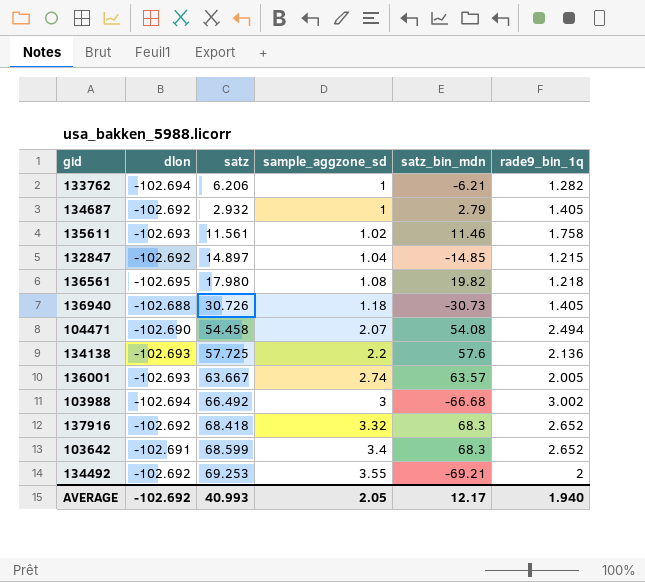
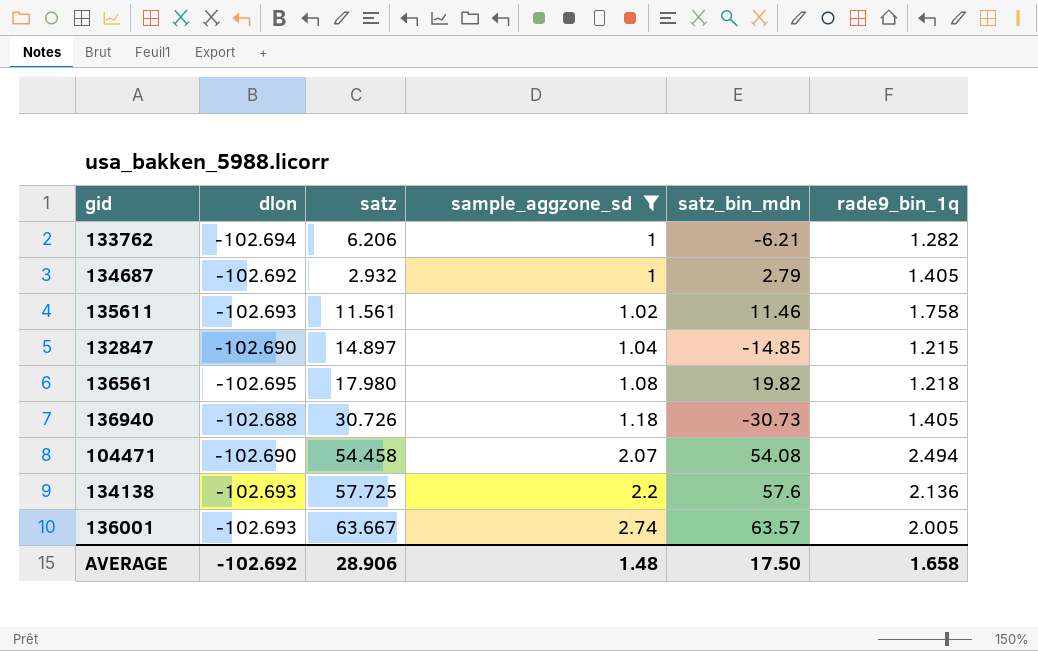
filter: none -> sample_aggzone_sd <= 2.74
132847 | dlon: -102.692 -> -102.690
AVERAGE | satz: 40.993 -> 28.906
AVERAGE | sample_aggzone_sd: 2.05 -> 1.48
AVERAGE | satz_bin_mdn: 12.17 -> 17.50
AVERAGE | rade9_bin_1q: 1.940 -> 1.658

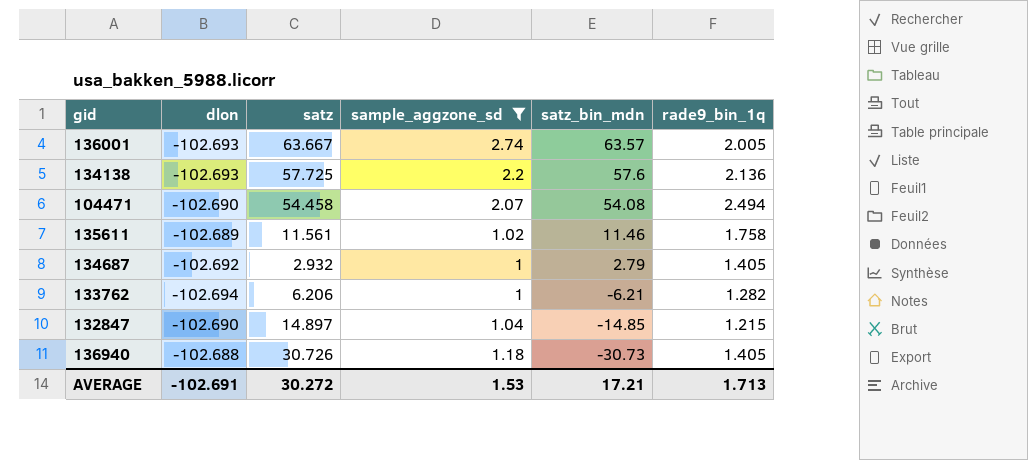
row order: sample_aggzone_sd ascending -> satz_bin_mdn descending
row 136561: -102.695 | 17.980 | 1.08 | 19.82 | 1.218 -> none
135611 | dlon: -102.693 -> -102.689
AVERAGE | dlon: -102.692 -> -102.691
AVERAGE | satz: 28.906 -> 30.272
AVERAGE | sample_aggzone_sd: 1.48 -> 1.53
AVERAGE | satz_bin_mdn: 17.50 -> 17.21
AVERAGE | rade9_bin_1q: 1.658 -> 1.713

